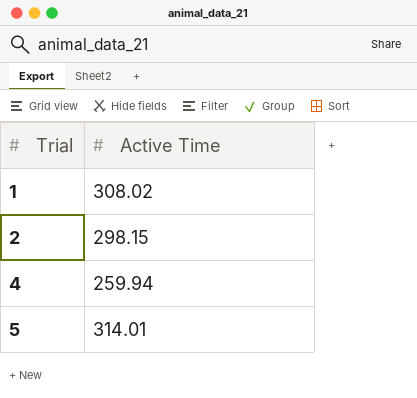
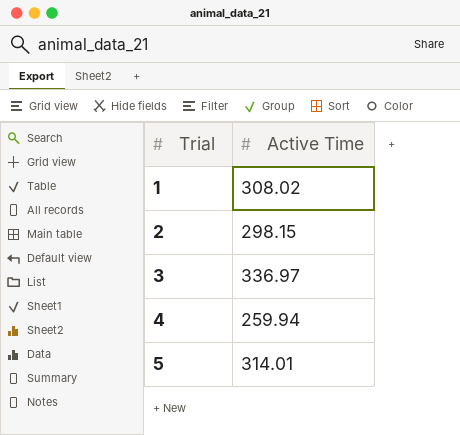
row 3: none -> 336.97

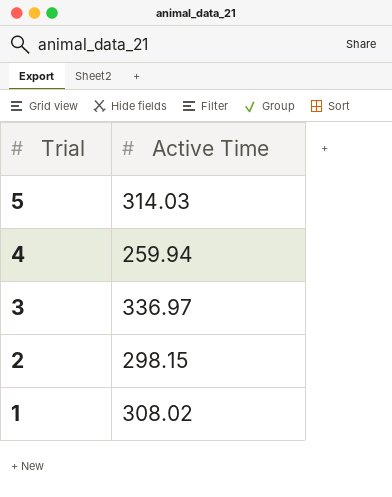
row order: Trial ascending -> Trial descending
5 | Active Time: 314.01 -> 314.03

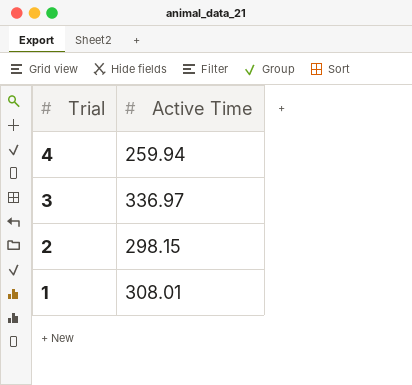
row 5: 314.03 -> none
1 | Active Time: 308.02 -> 308.01

